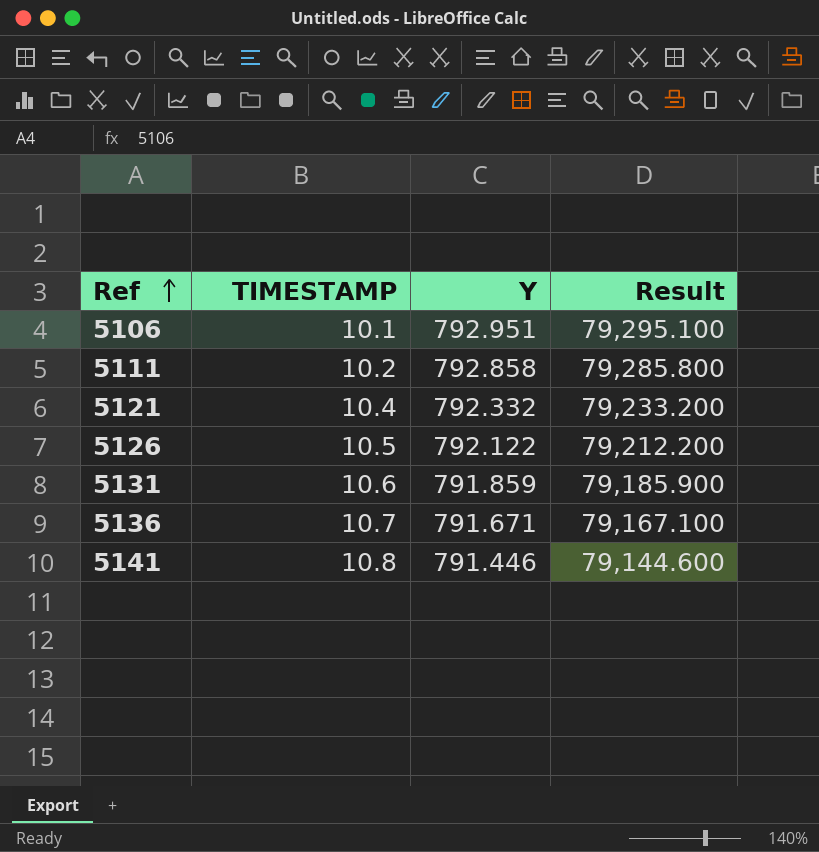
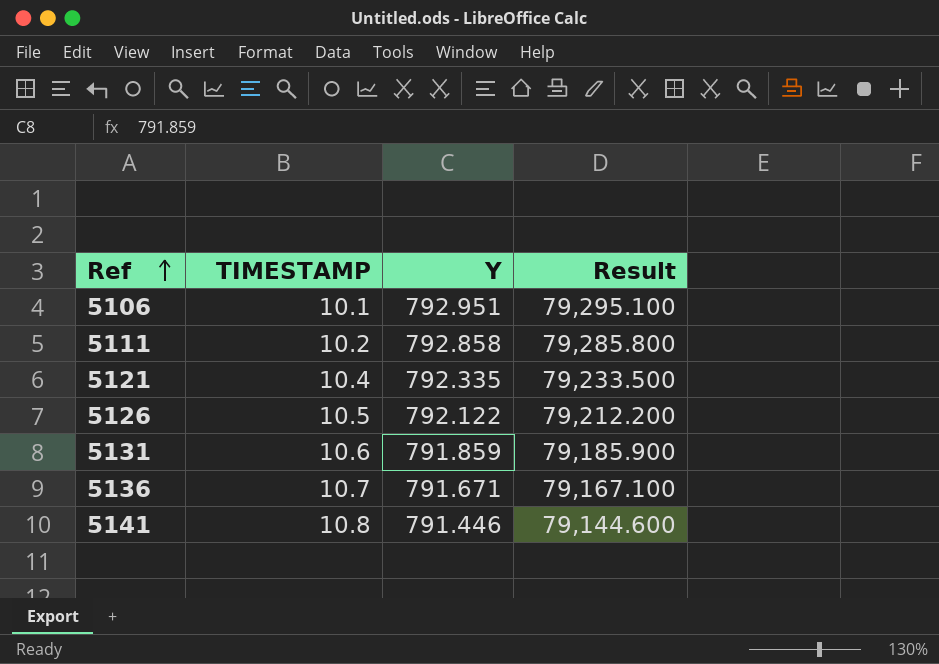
5121 | Y: 792.332 -> 792.335
5121 | Result: 79,233.200 -> 79,233.500

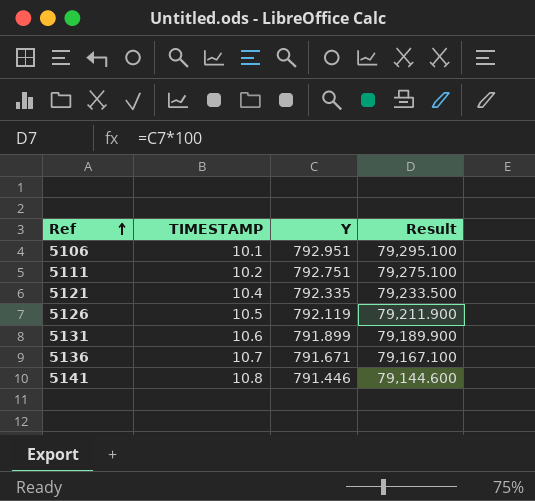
5111 | Y: 792.858 -> 792.751
5111 | Result: 79,285.800 -> 79,275.100
5126 | Y: 792.122 -> 792.119
5126 | Result: 79,212.200 -> 79,211.900
5131 | Y: 791.859 -> 791.899
5131 | Result: 79,185.900 -> 79,189.900

